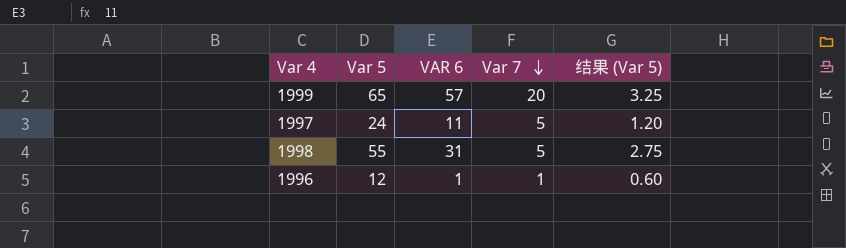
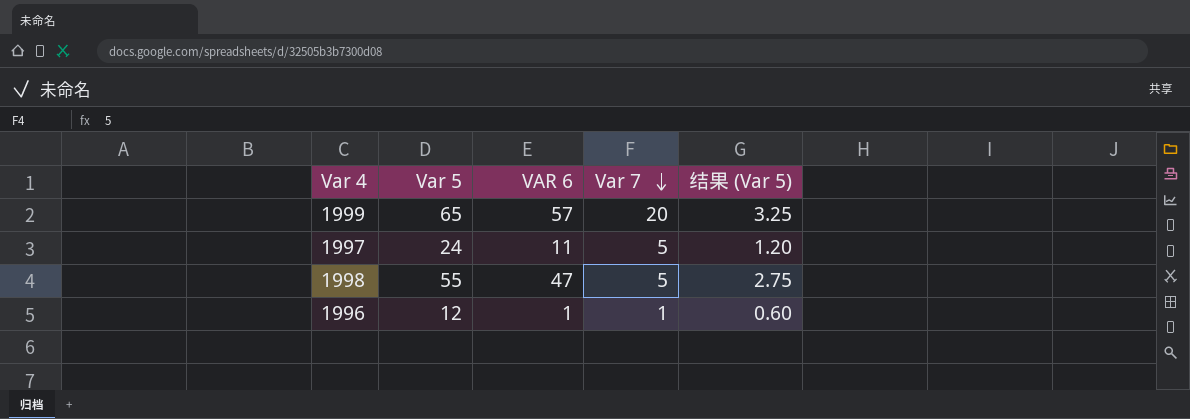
1998 | VAR 6: 31 -> 47

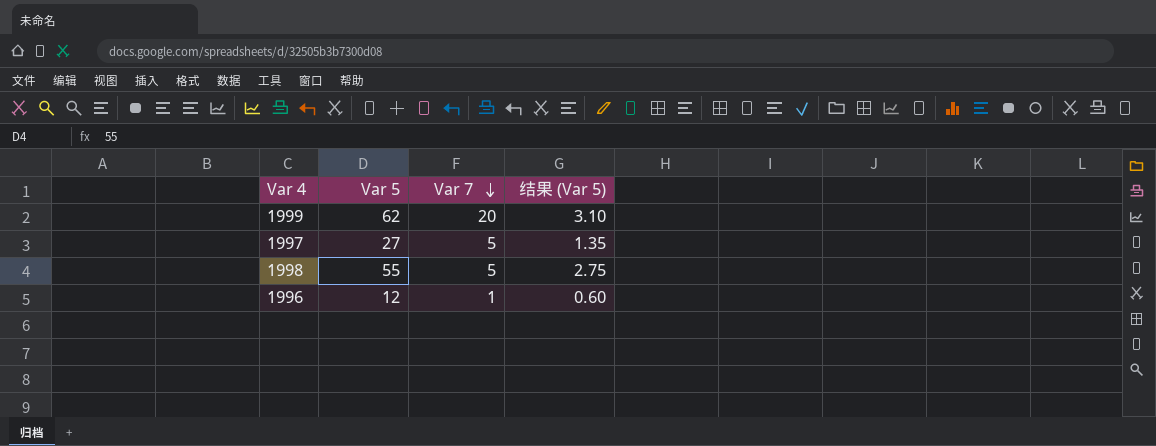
column VAR 6 | position: 3 -> none
1999 | Var 5: 65 -> 62
1999 | 结果 (Var 5): 3.25 -> 3.10
1997 | Var 5: 24 -> 27
1997 | 结果 (Var 5): 1.20 -> 1.35

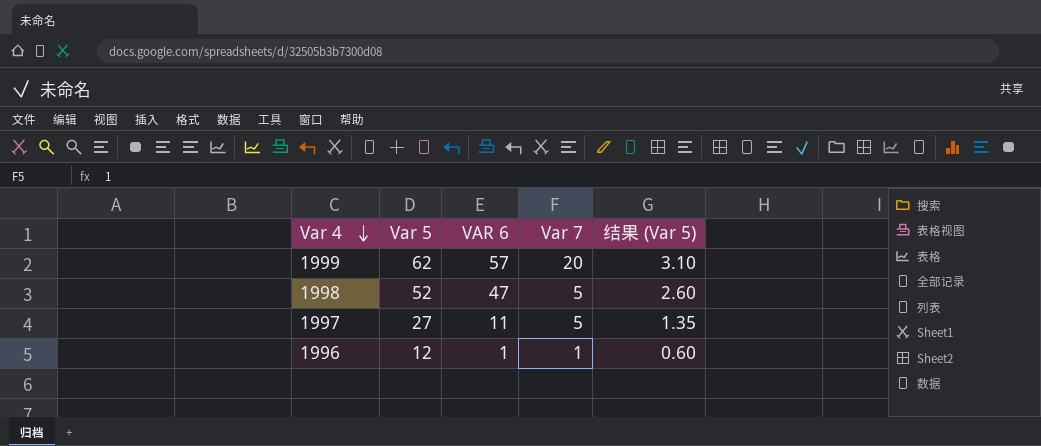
row order: Var 7 descending -> Var 4 descending
column VAR 6 | position: none -> 3
1998 | Var 5: 55 -> 52
1998 | 结果 (Var 5): 2.75 -> 2.60

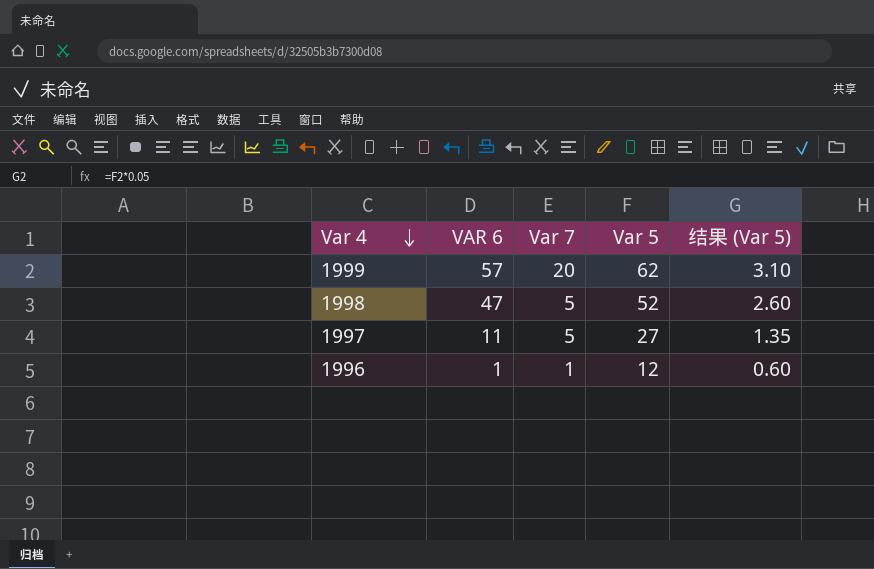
column Var 5 | position: 2 -> 4

